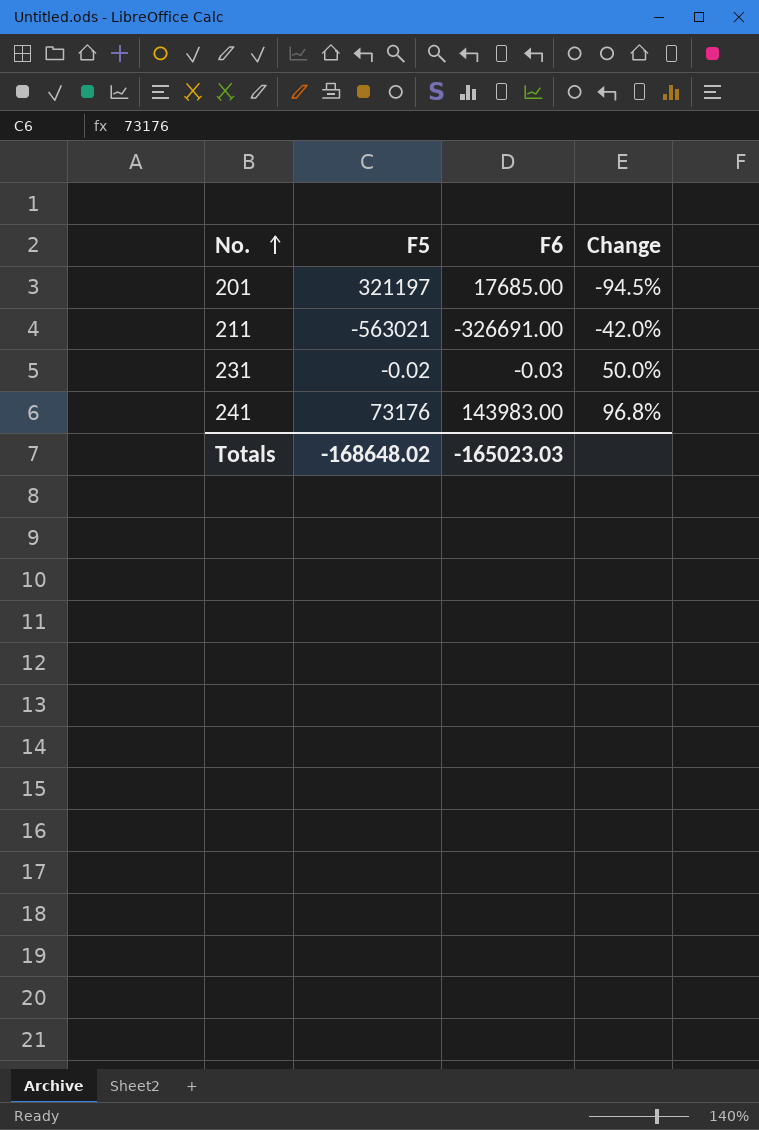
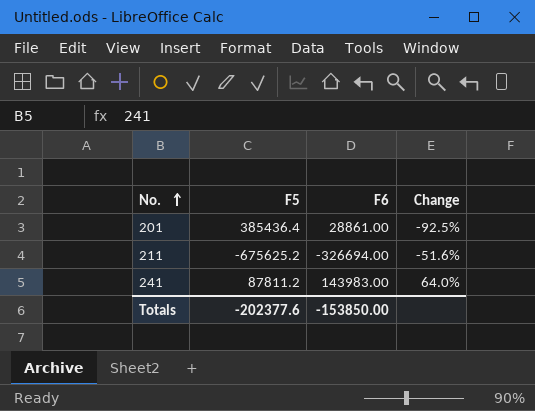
row 231: -0.02 | -0.03 | 50.0% -> none
201 | F5: 321197 -> 385436.4
201 | F6: 17685.00 -> 28861.00
201 | Change: -94.5% -> -92.5%
211 | F5: -563021 -> -675625.2
211 | F6: -326691.00 -> -326694.00
211 | Change: -42.0% -> -51.6%
241 | F5: 73176 -> 87811.2
241 | Change: 96.8% -> 64.0%
Totals | F5: -168648.02 -> -202377.6
Totals | F6: -165023.03 -> -153850.00

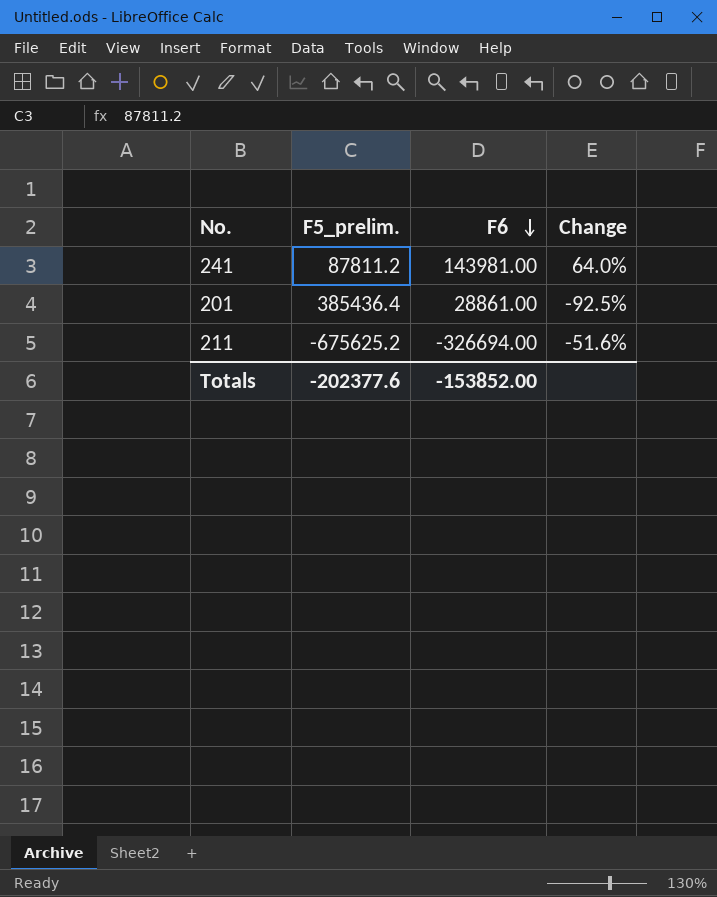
row order: No. ascending -> F6 descending
column name: F5 -> F5_prelim.
241 | F6: 143983.00 -> 143981.00
Totals | F6: -153850.00 -> -153852.00

